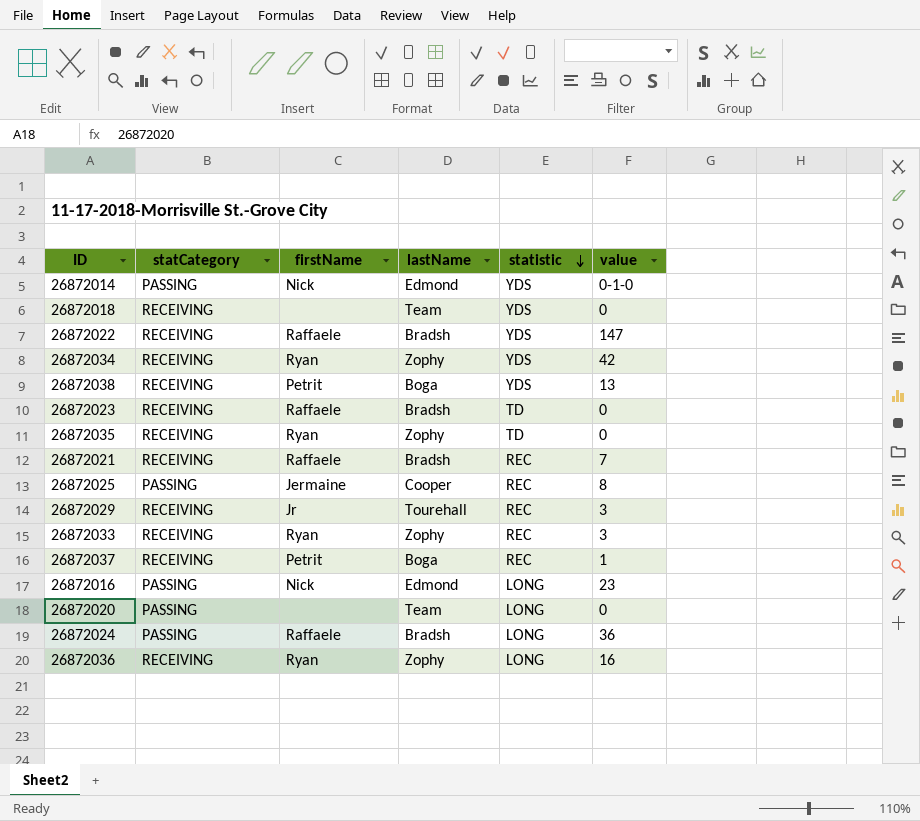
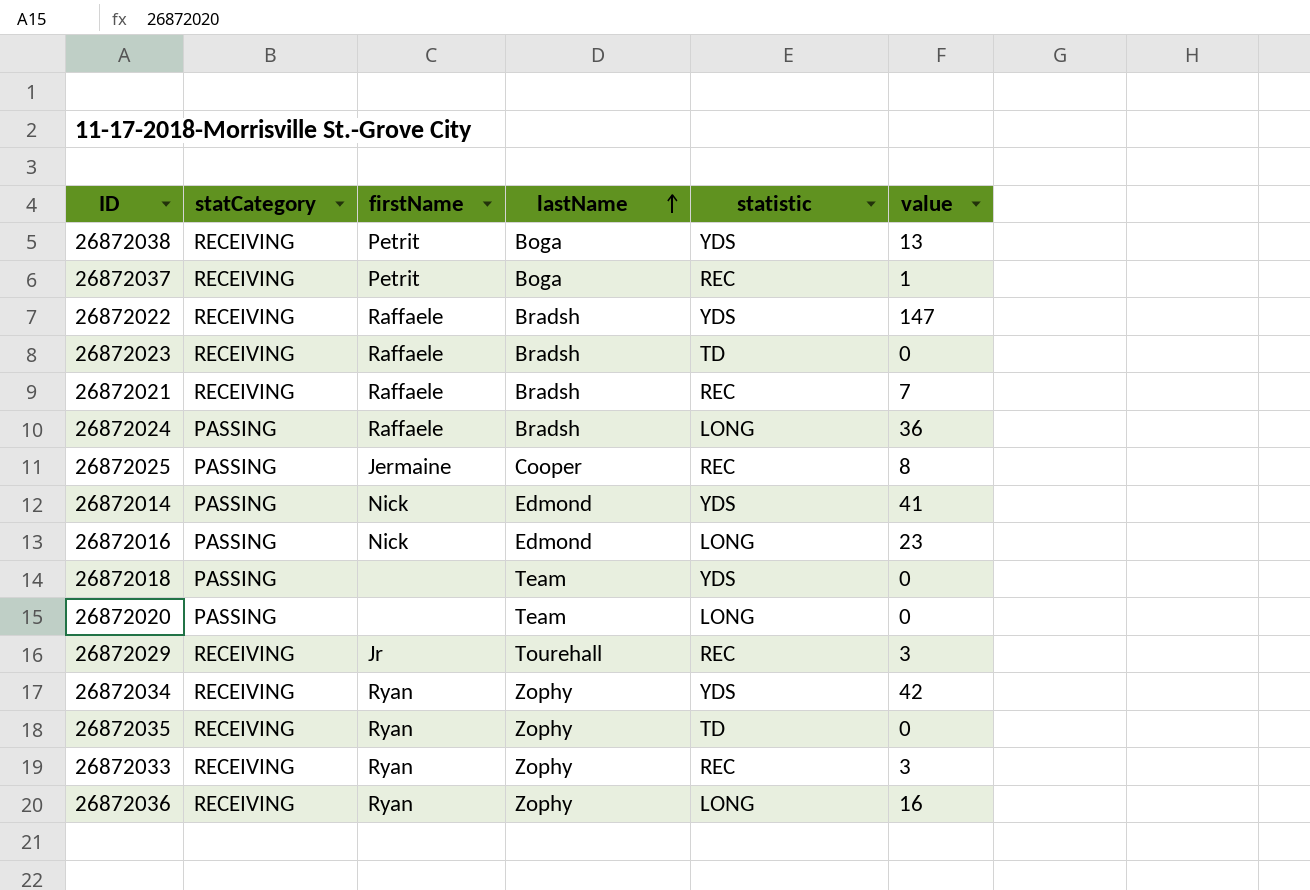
row order: statistic descending -> lastName ascending
26872014 | value: 0-1-0 -> 41
26872018 | statCategory: RECEIVING -> PASSING

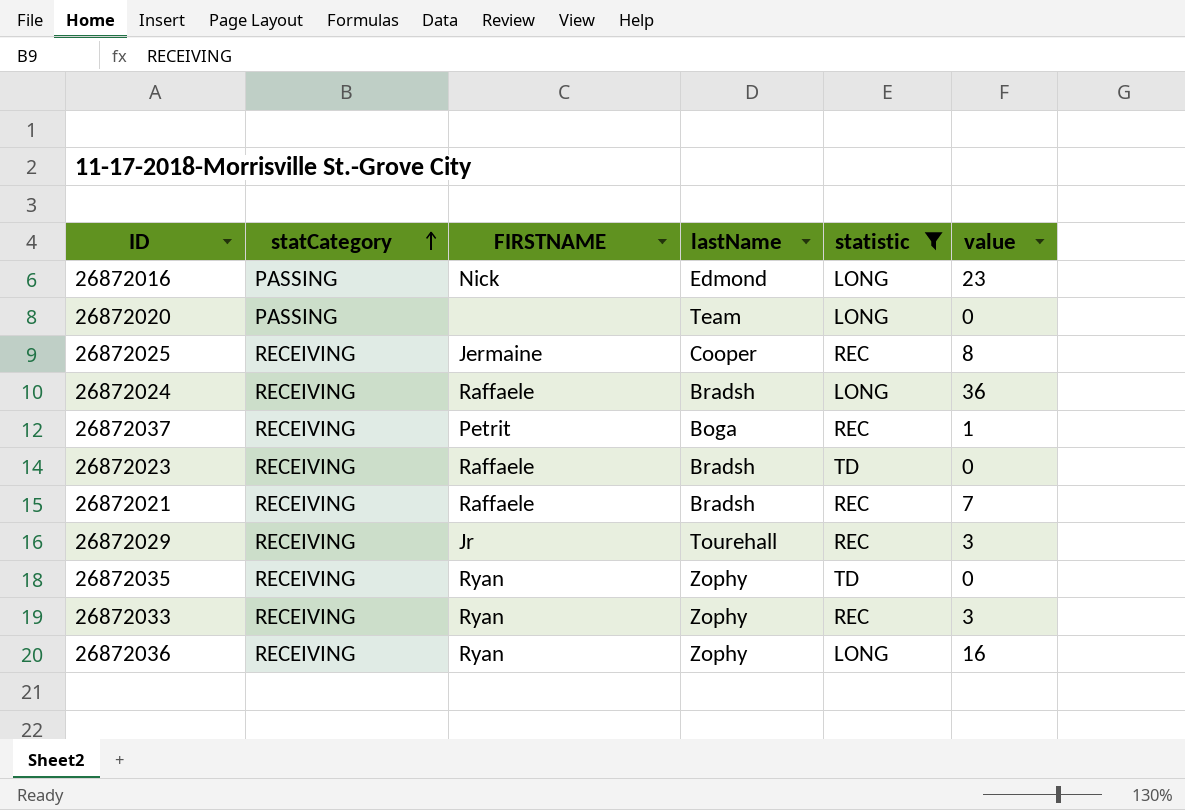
filter: none -> statistic != YDS
row order: lastName ascending -> statCategory ascending
column name: firstName -> FIRSTNAME
26872025 | statCategory: PASSING -> RECEIVING
26872024 | statCategory: PASSING -> RECEIVING

